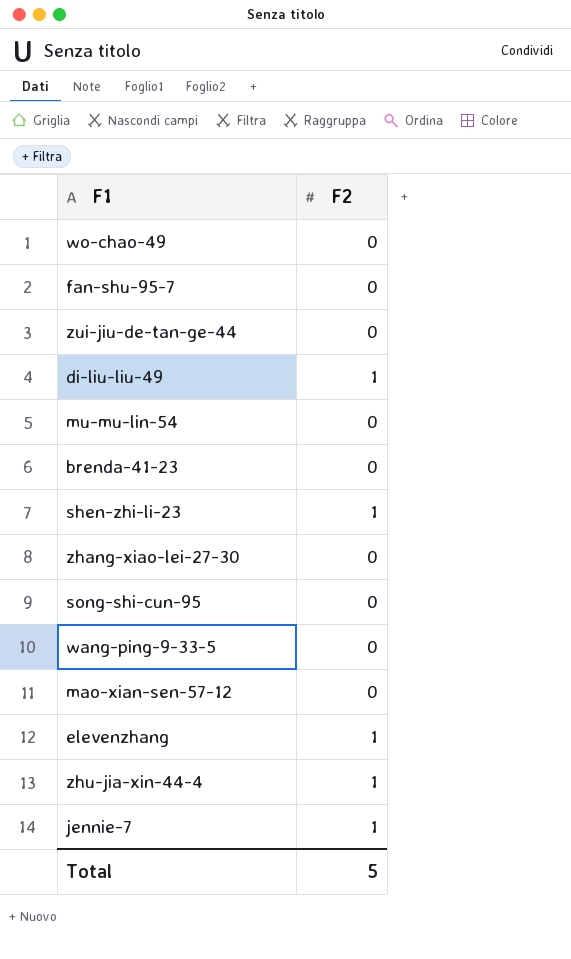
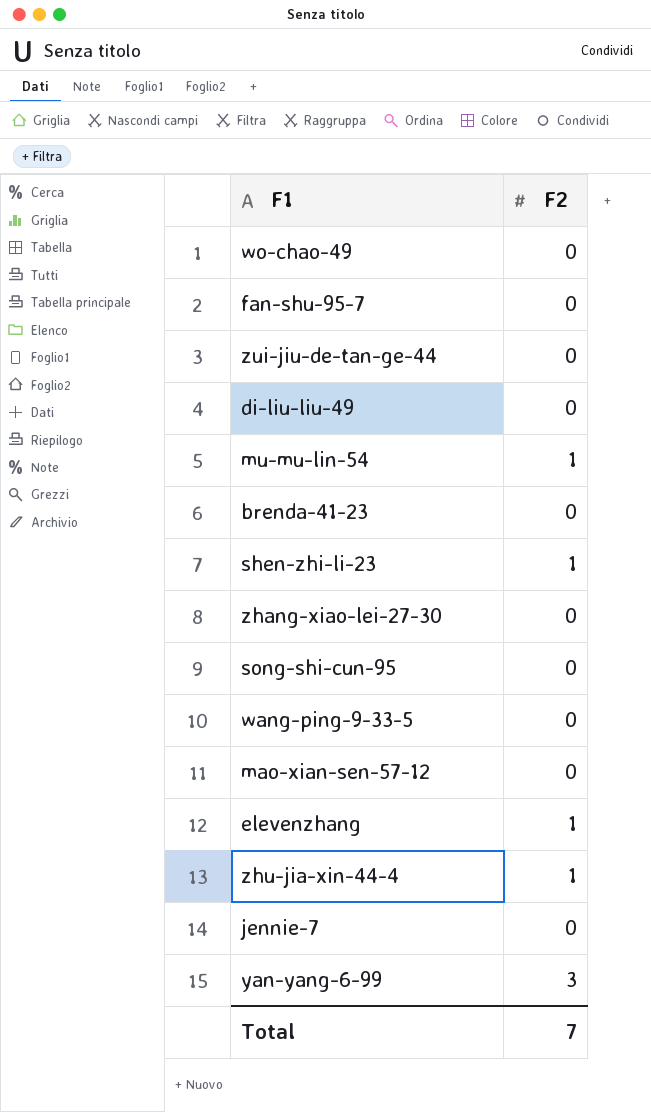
di-liu-liu-49 | F2: 1 -> 0
mu-mu-lin-54 | F2: 0 -> 1
jennie-7 | F2: 1 -> 0
row yan-yang-6-99: none -> 3
Total | F2: 5 -> 7

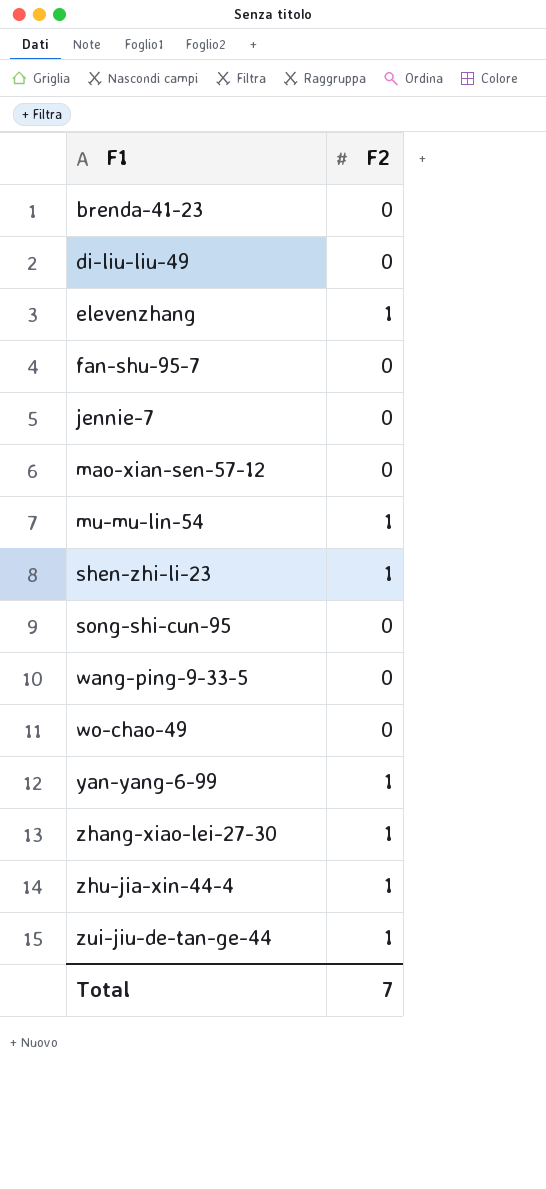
row order: none -> F1 ascending
yan-yang-6-99 | F2: 3 -> 1
zhang-xiao-lei-27-30 | F2: 0 -> 1
zui-jiu-de-tan-ge-44 | F2: 0 -> 1

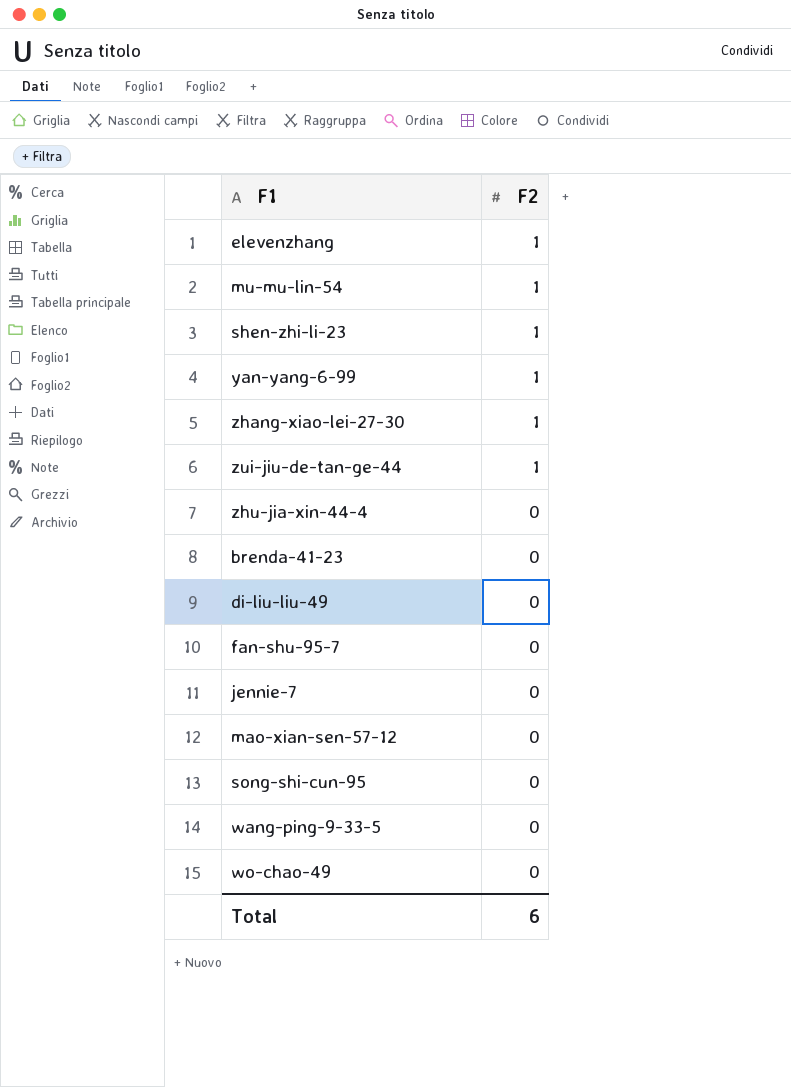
row order: F1 ascending -> F2 descending
zhu-jia-xin-44-4 | F2: 1 -> 0
Total | F2: 7 -> 6

